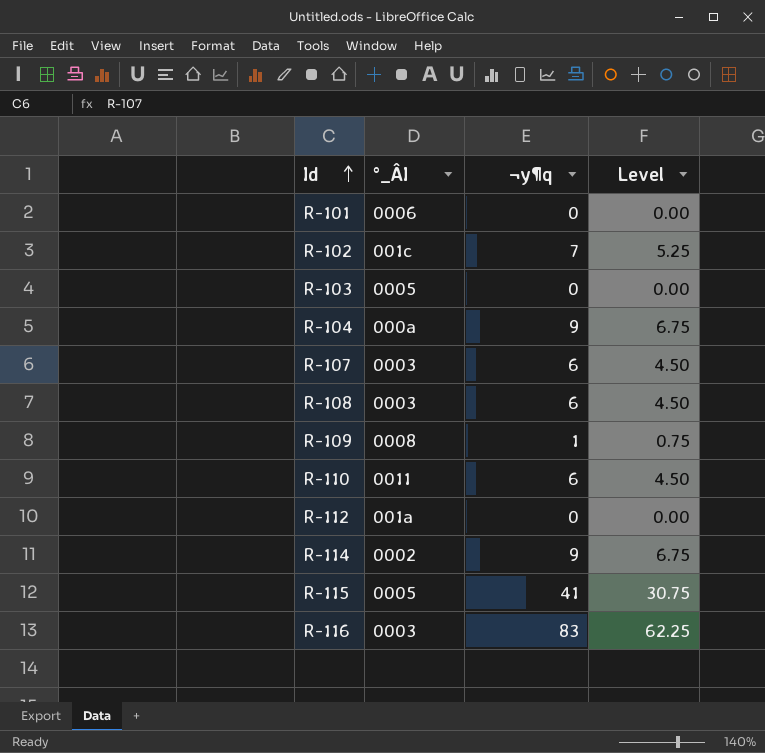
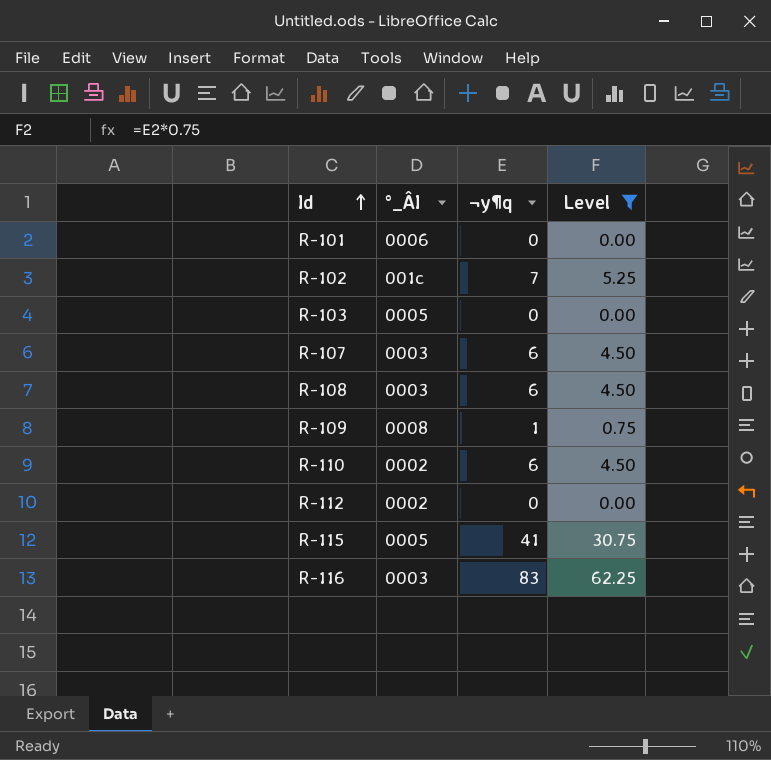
filter: none -> Level != 6.75
R-110 | °_ÂI: 0011 -> 0002
R-112 | °_ÂI: 001a -> 0002

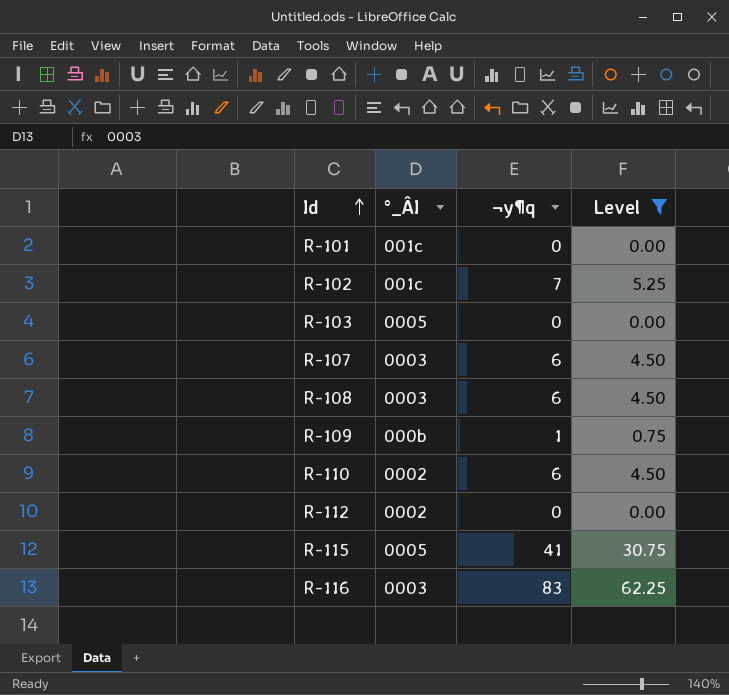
R-101 | °_ÂI: 0006 -> 001c
R-109 | °_ÂI: 0008 -> 000b

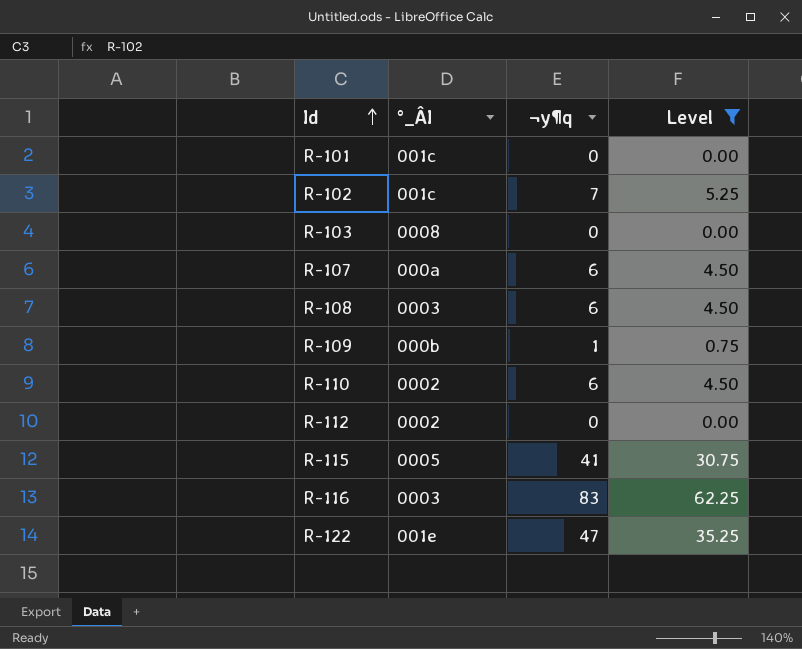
R-103 | °_ÂI: 0005 -> 0008
R-107 | °_ÂI: 0003 -> 000a
row R-122: none -> 001e | 47 | 35.25

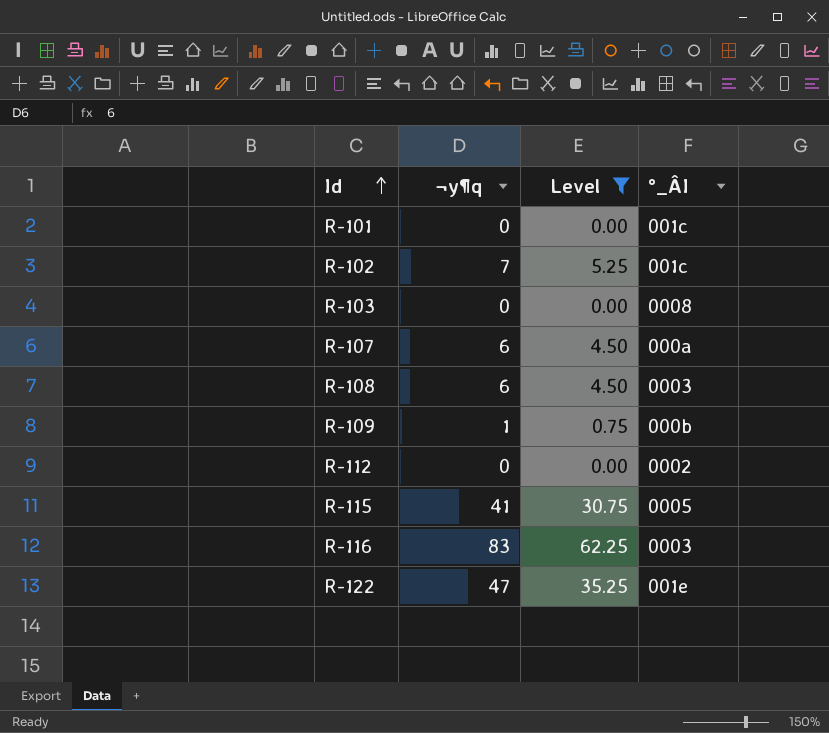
column °_ÂI | position: 2 -> 4
row R-110: 0002 | 6 | 4.50 -> none

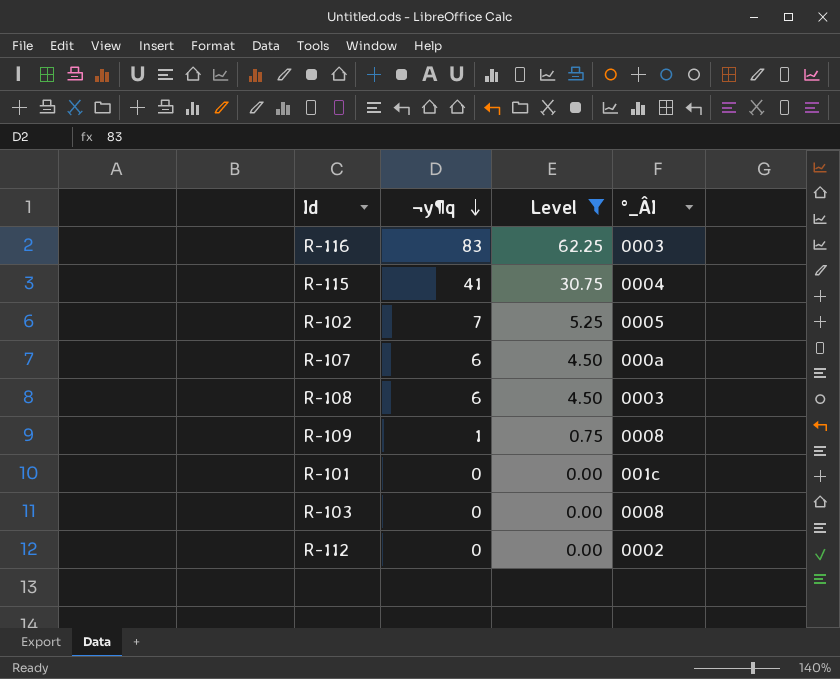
row order: Id ascending -> ¬y¶q descending
row R-122: 47 | 35.25 | 001e -> none
R-115 | °_ÂI: 0005 -> 0004
R-102 | °_ÂI: 001c -> 0005
R-109 | °_ÂI: 000b -> 0008

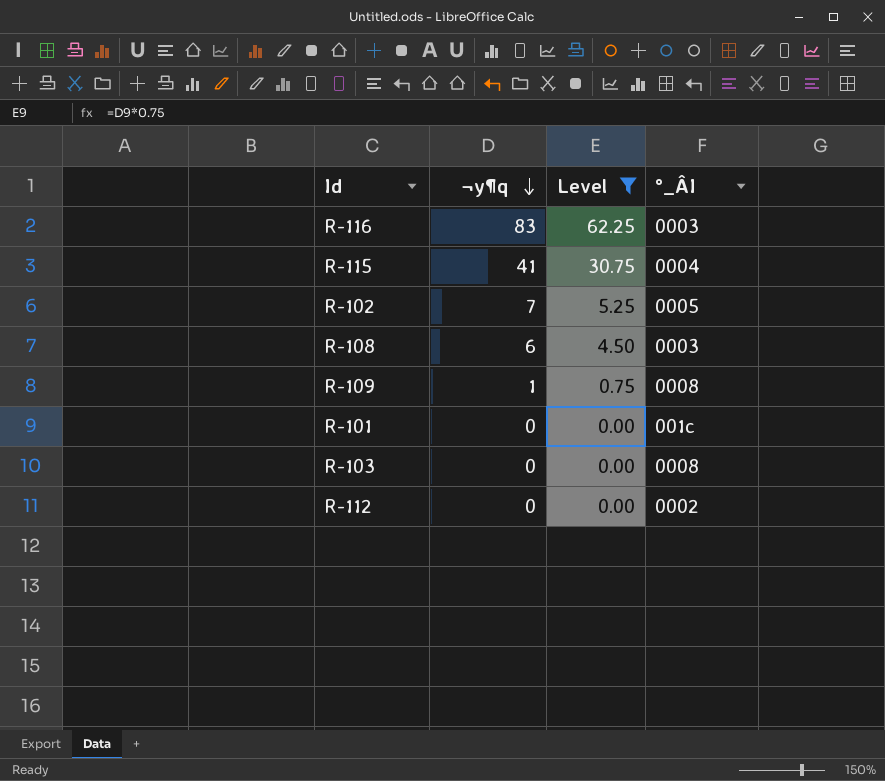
row R-107: 6 | 4.50 | 000a -> none

